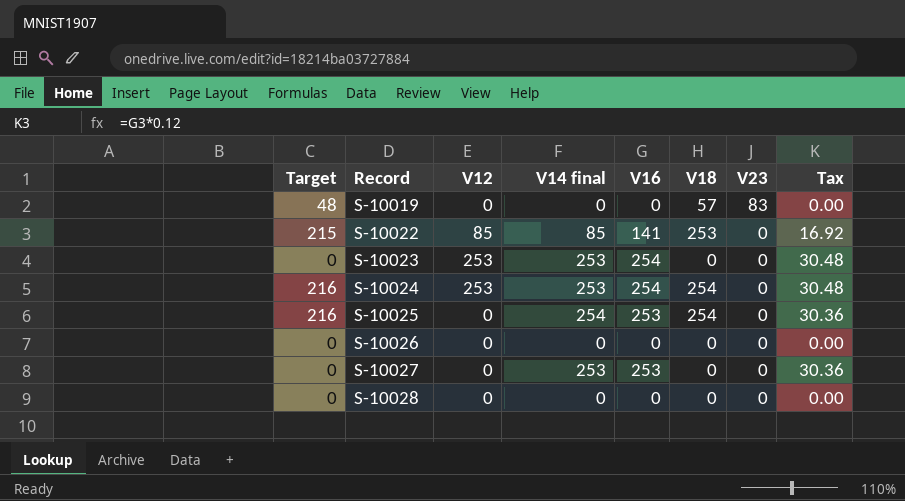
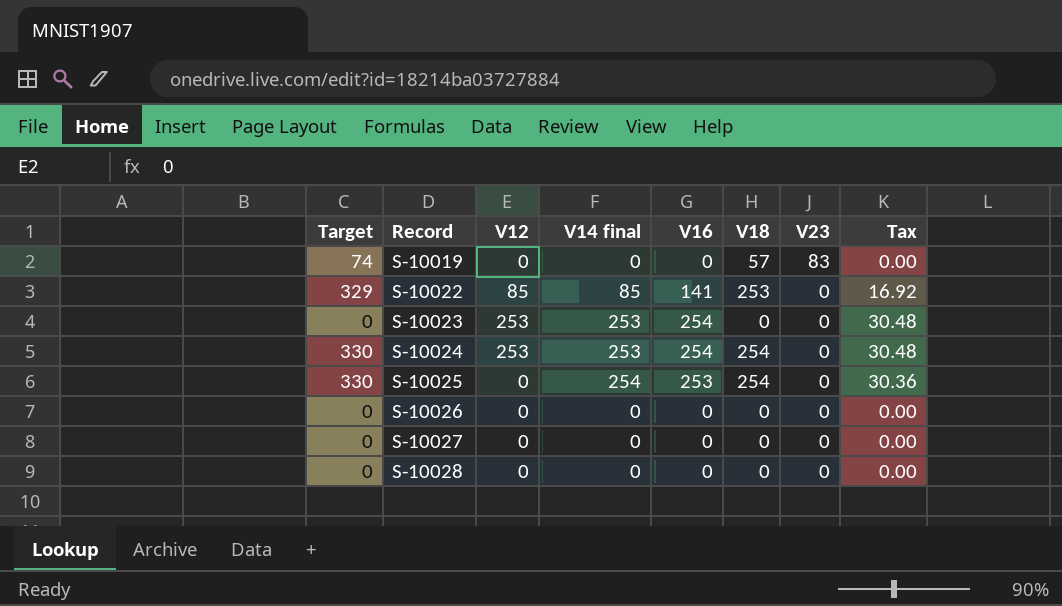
column Target | formula: [V18] * 0.85 -> [V18] * 1.3
S-10027 | V14 final: 253 -> 0
S-10027 | V16: 253 -> 0
S-10027 | Tax: 30.36 -> 0.00

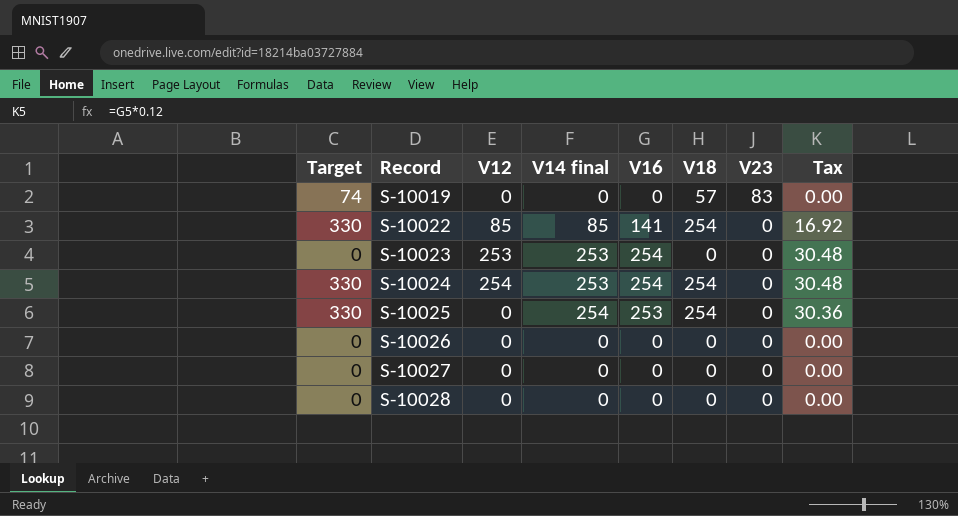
S-10022 | Target: 329 -> 330
S-10022 | V18: 253 -> 254
S-10024 | V12: 253 -> 254

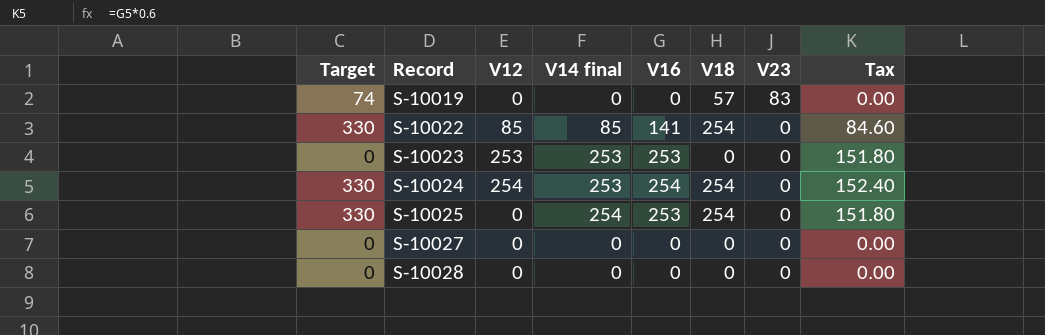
column Tax | formula: [V16] * 0.12 -> [V16] * 0.6
row S-10026: 0 | 0 | 0 | 0 | 0 | 0 | 0.00 -> none
S-10023 | V16: 254 -> 253

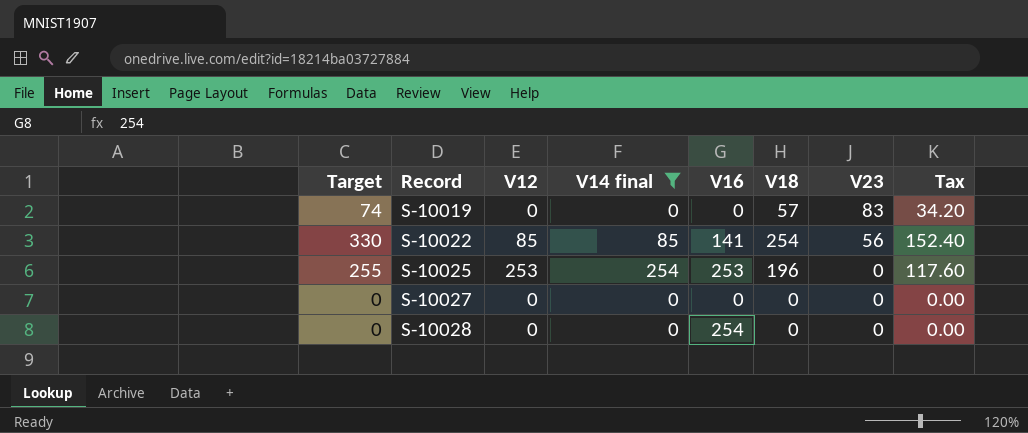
filter: none -> V14 final != 253
column Tax | formula: [V16] * 0.6 -> [V18] * 0.6
S-10022 | V23: 0 -> 56
S-10025 | Target: 330 -> 255
S-10025 | V12: 0 -> 253
S-10025 | V18: 254 -> 196
S-10028 | V16: 0 -> 254

